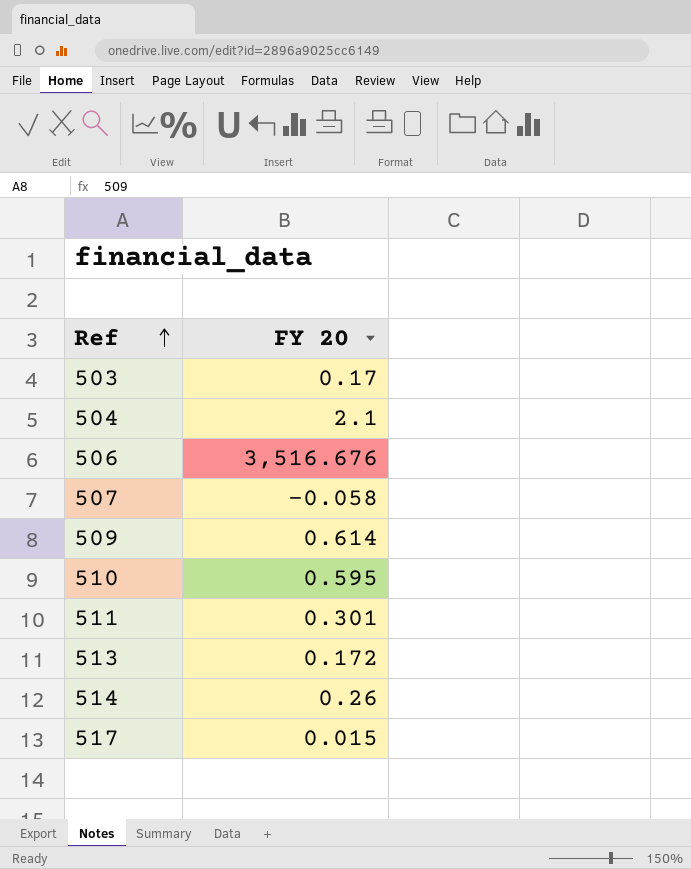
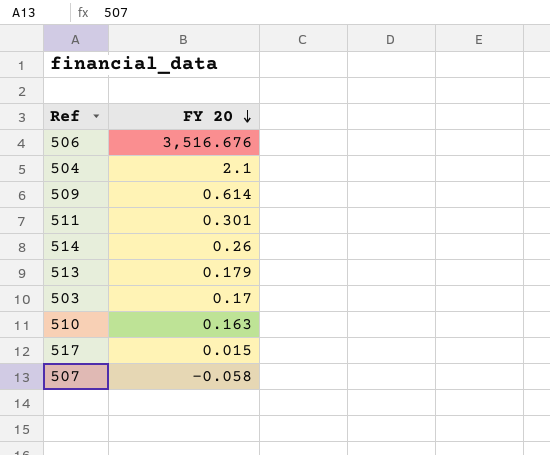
row order: Ref ascending -> FY 20 descending
513 | FY 20: 0.172 -> 0.179
510 | FY 20: 0.595 -> 0.163

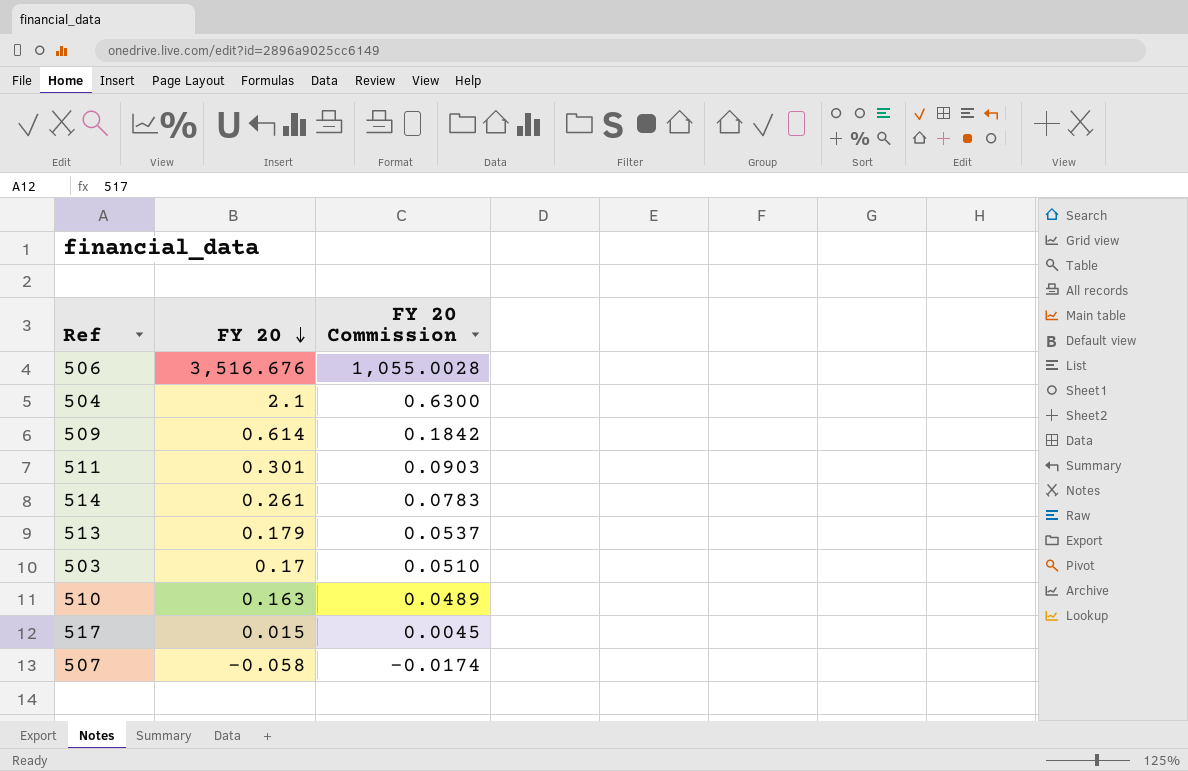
column FY 20 Commission | formula: none -> [FY 20] * 0.3
514 | FY 20: 0.26 -> 0.261

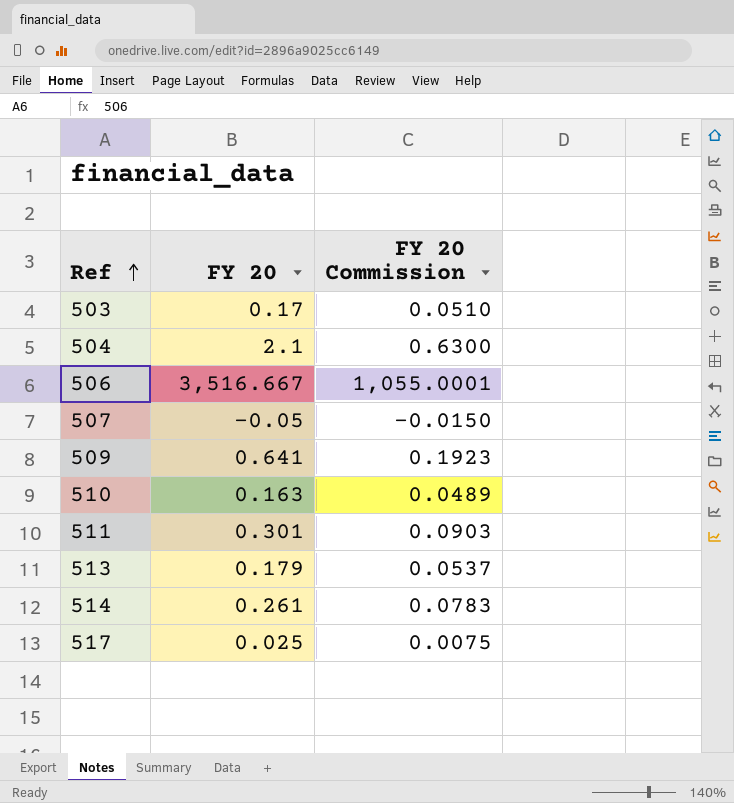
row order: FY 20 descending -> Ref ascending
506 | FY 20: 3,516.676 -> 3,516.667
506 | FY 20 Commission: 1,055.0028 -> 1,055.0001
507 | FY 20: -0.058 -> -0.05
507 | FY 20 Commission: -0.0174 -> -0.0150
509 | FY 20: 0.614 -> 0.641
509 | FY 20 Commission: 0.1842 -> 0.1923
517 | FY 20: 0.015 -> 0.025
517 | FY 20 Commission: 0.0045 -> 0.0075

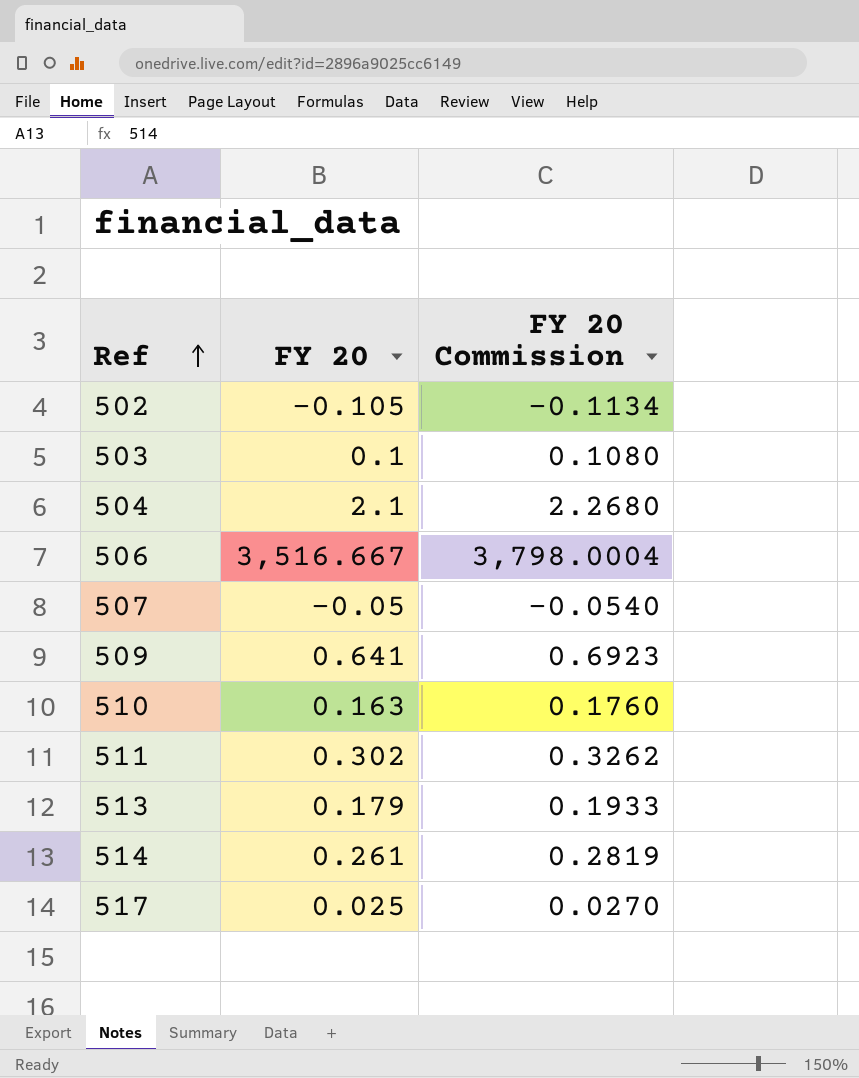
column FY 20 Commission | formula: [FY 20] * 0.3 -> [FY 20] * 1.08
row 502: none -> -0.105 | -0.1134
503 | FY 20: 0.17 -> 0.1
511 | FY 20: 0.301 -> 0.302

